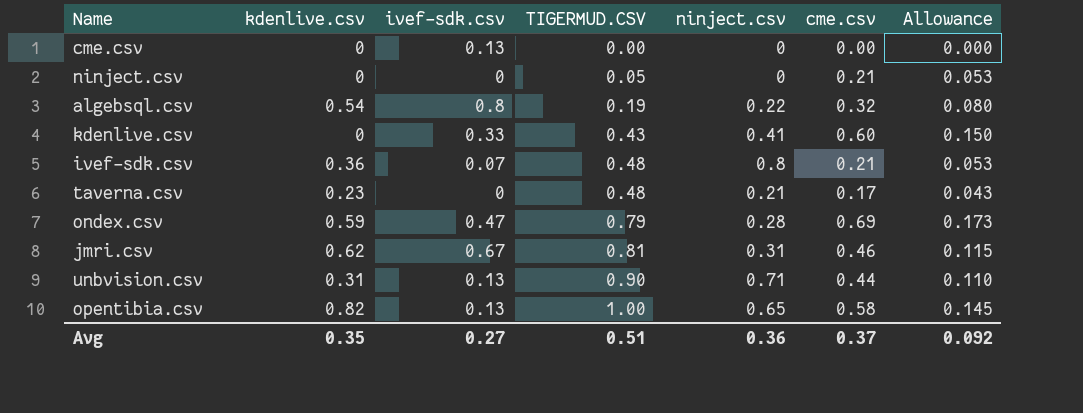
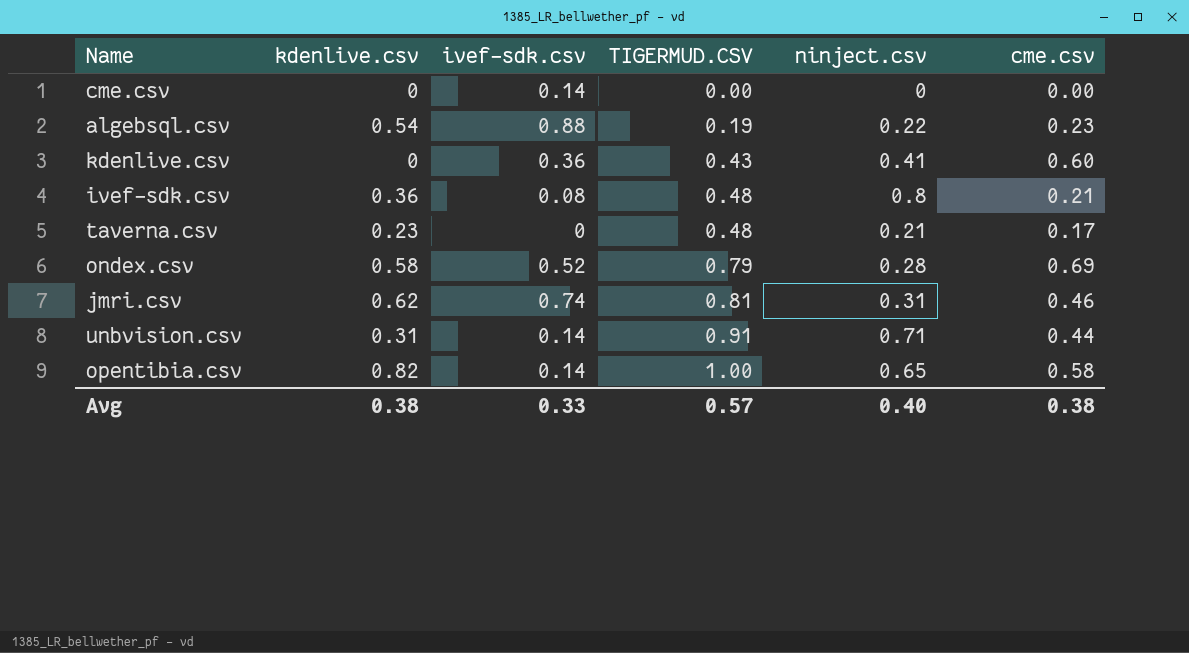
column Allowance | formula: [cme.csv] * 0.25 -> none
row ninject.csv: 0 | 0 | 0.05 | 0 | 0.21 | 0.053 -> none
cme.csv | ivef-sdk.csv: 0.13 -> 0.14
algebsql.csv | ivef-sdk.csv: 0.8 -> 0.88
algebsql.csv | cme.csv: 0.32 -> 0.23
kdenlive.csv | ivef-sdk.csv: 0.33 -> 0.36
ivef-sdk.csv | ivef-sdk.csv: 0.07 -> 0.08
ondex.csv | kdenlive.csv: 0.59 -> 0.58
ondex.csv | ivef-sdk.csv: 0.47 -> 0.52
jmri.csv | ivef-sdk.csv: 0.67 -> 0.74
unbvision.csv | ivef-sdk.csv: 0.13 -> 0.14
unbvision.csv | TIGERMUD.CSV: 0.90 -> 0.91
opentibia.csv | ivef-sdk.csv: 0.13 -> 0.14
Avg | kdenlive.csv: 0.35 -> 0.38
Avg | ivef-sdk.csv: 0.27 -> 0.33
Avg | TIGERMUD.CSV: 0.51 -> 0.57
Avg | ninject.csv: 0.36 -> 0.40
Avg | cme.csv: 0.37 -> 0.38

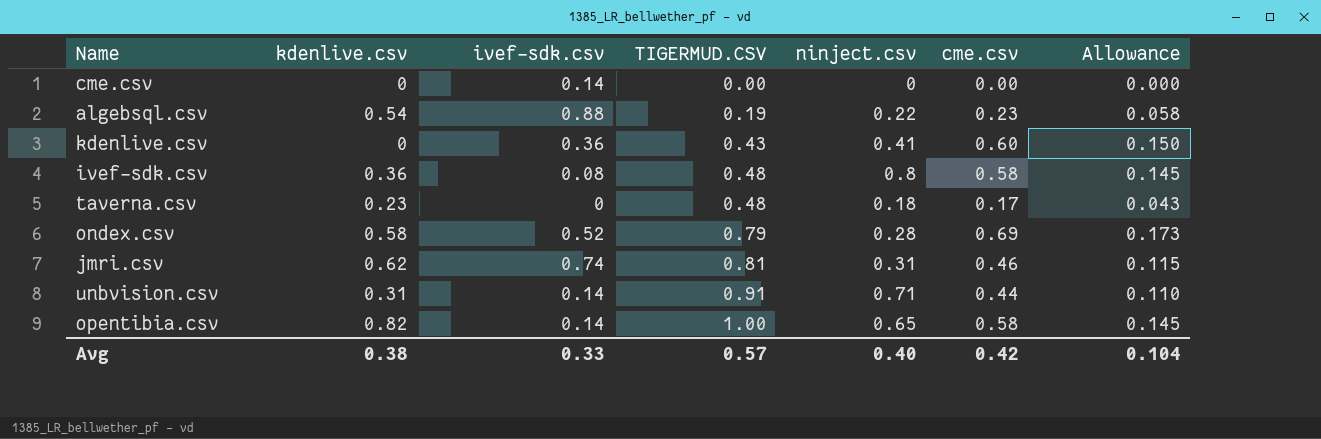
column Allowance | formula: none -> [cme.csv] * 0.25
ivef-sdk.csv | cme.csv: 0.21 -> 0.58
taverna.csv | ninject.csv: 0.21 -> 0.18
Avg | cme.csv: 0.38 -> 0.42

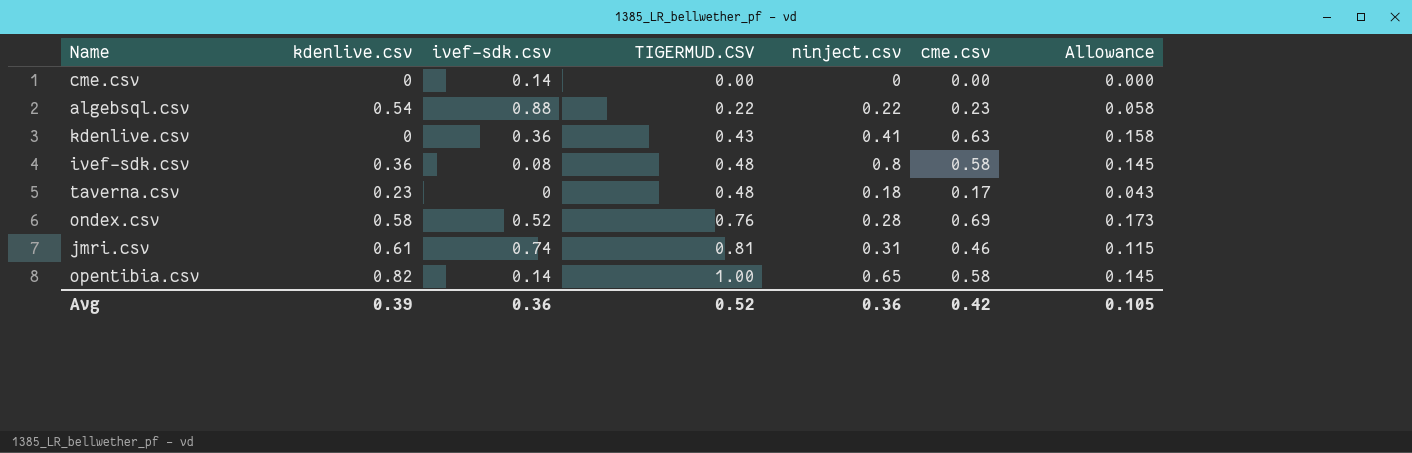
row unbvision.csv: 0.31 | 0.14 | 0.91 | 0.71 | 0.44 | 0.110 -> none
algebsql.csv | TIGERMUD.CSV: 0.19 -> 0.22
kdenlive.csv | cme.csv: 0.60 -> 0.63
kdenlive.csv | Allowance: 0.150 -> 0.158
ondex.csv | TIGERMUD.CSV: 0.79 -> 0.76
jmri.csv | kdenlive.csv: 0.62 -> 0.61
Avg | kdenlive.csv: 0.38 -> 0.39
Avg | ivef-sdk.csv: 0.33 -> 0.36
Avg | TIGERMUD.CSV: 0.57 -> 0.52
Avg | ninject.csv: 0.40 -> 0.36
Avg | Allowance: 0.104 -> 0.105

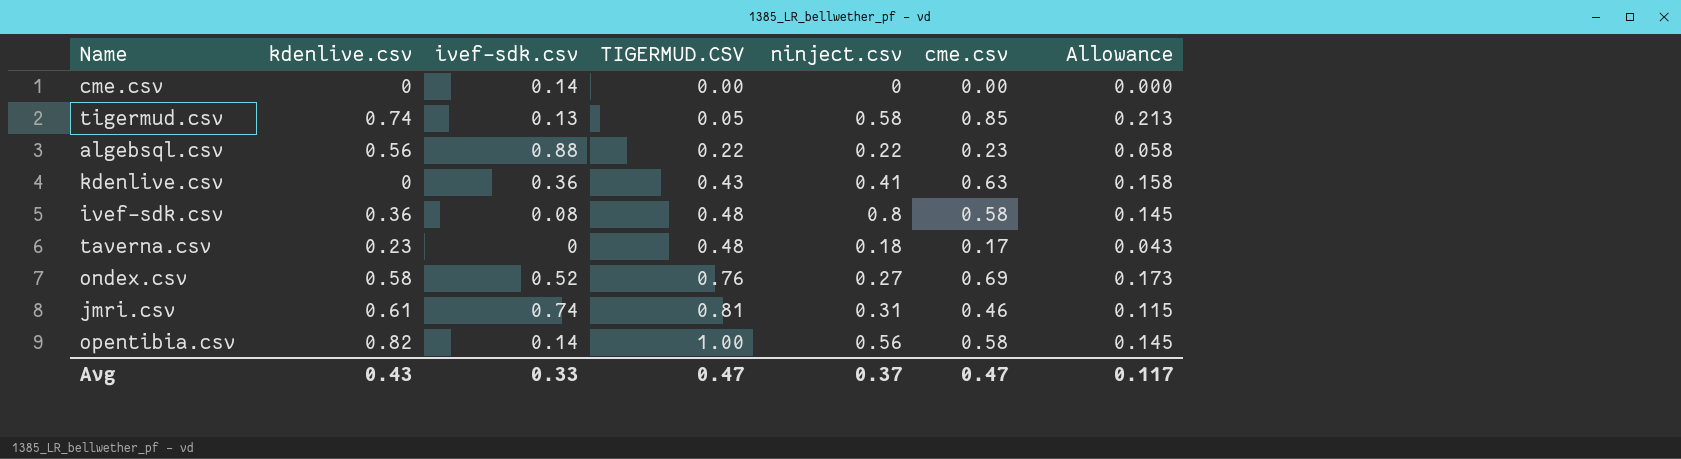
row tigermud.csv: none -> 0.74 | 0.13 | 0.05 | 0.58 | 0.85 | 0.213
algebsql.csv | kdenlive.csv: 0.54 -> 0.56
ondex.csv | ninject.csv: 0.28 -> 0.27
opentibia.csv | ninject.csv: 0.65 -> 0.56
Avg | kdenlive.csv: 0.39 -> 0.43
Avg | ivef-sdk.csv: 0.36 -> 0.33
Avg | TIGERMUD.CSV: 0.52 -> 0.47
Avg | ninject.csv: 0.36 -> 0.37
Avg | cme.csv: 0.42 -> 0.47
Avg | Allowance: 0.105 -> 0.117

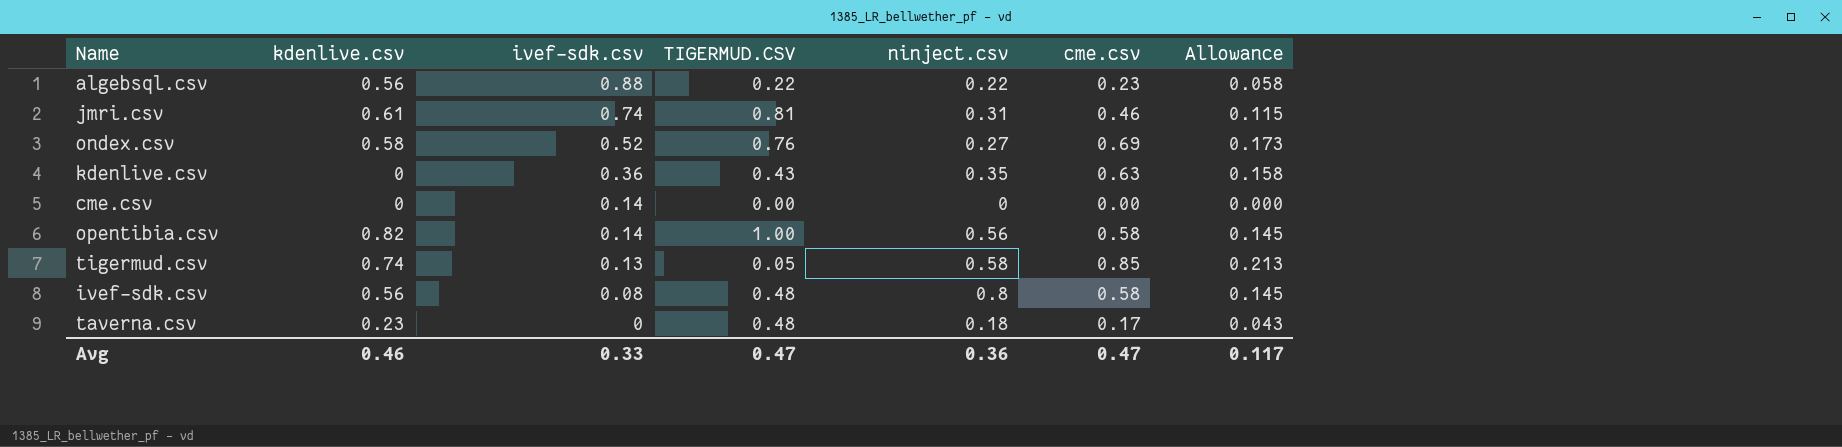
row order: TIGERMUD.CSV ascending -> ivef-sdk.csv descending
kdenlive.csv | ninject.csv: 0.41 -> 0.35
ivef-sdk.csv | kdenlive.csv: 0.36 -> 0.56
Avg | kdenlive.csv: 0.43 -> 0.46
Avg | ninject.csv: 0.37 -> 0.36

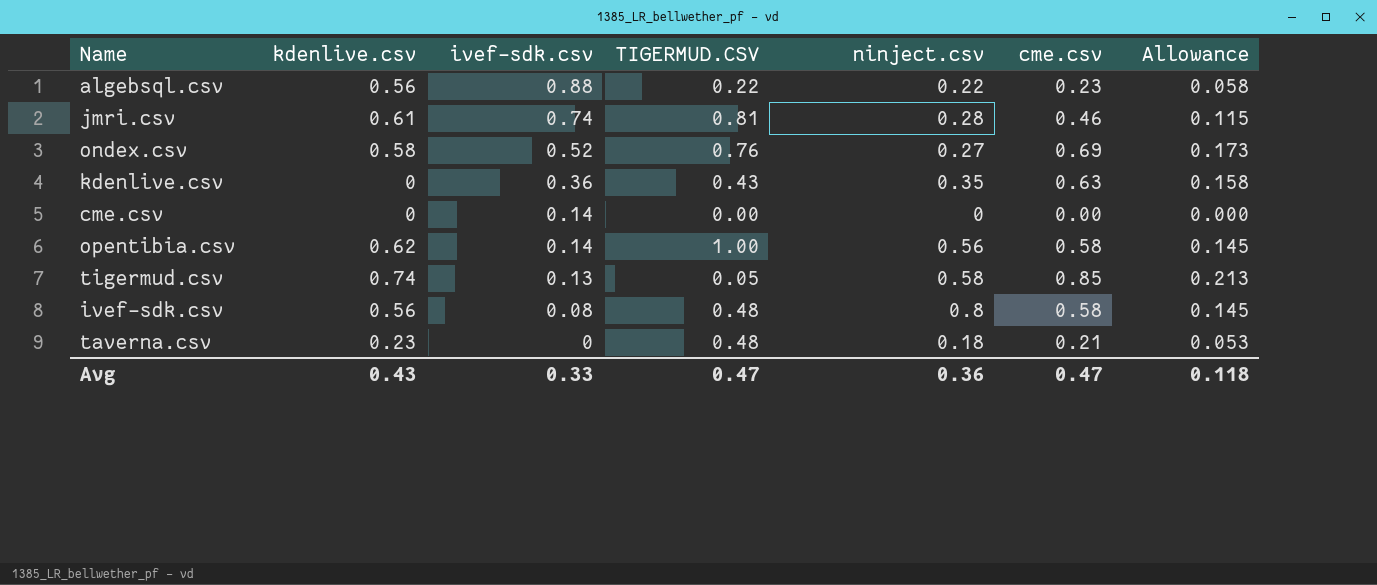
jmri.csv | ninject.csv: 0.31 -> 0.28
opentibia.csv | kdenlive.csv: 0.82 -> 0.62
taverna.csv | cme.csv: 0.17 -> 0.21
taverna.csv | Allowance: 0.043 -> 0.053
Avg | kdenlive.csv: 0.46 -> 0.43
Avg | Allowance: 0.117 -> 0.118

